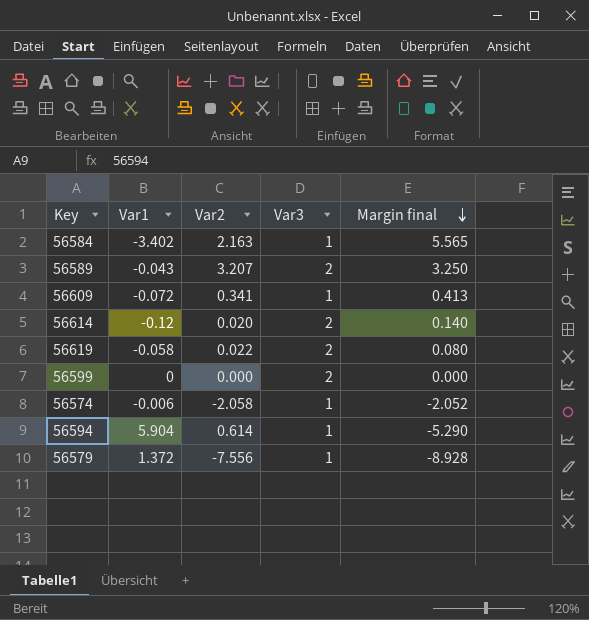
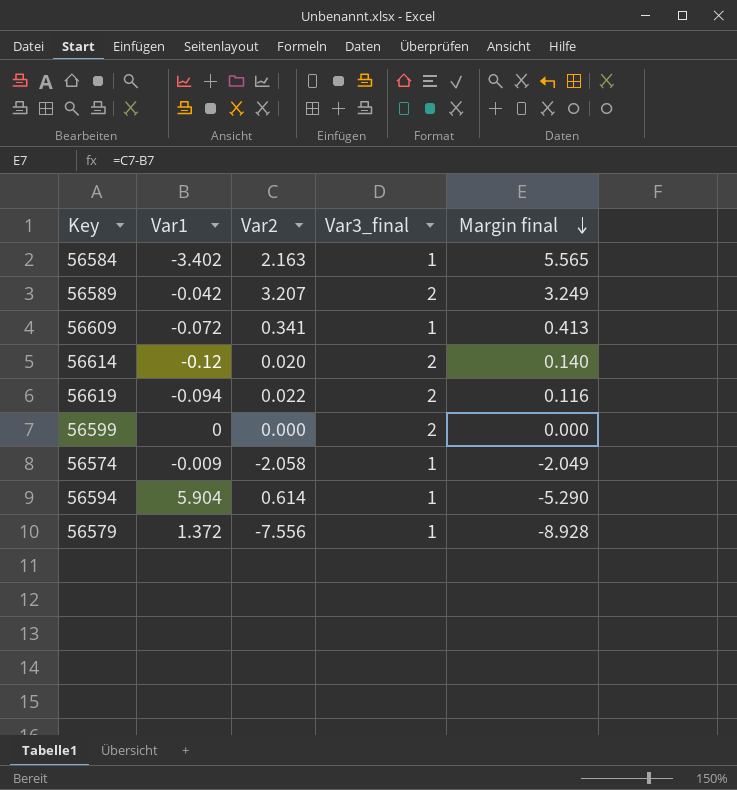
column name: Var3 -> Var3_final
56589 | Var1: -0.043 -> -0.042
56589 | Margin final: 3.250 -> 3.249
56619 | Var1: -0.058 -> -0.094
56619 | Margin final: 0.080 -> 0.116
56574 | Var1: -0.006 -> -0.009
56574 | Margin final: -2.052 -> -2.049

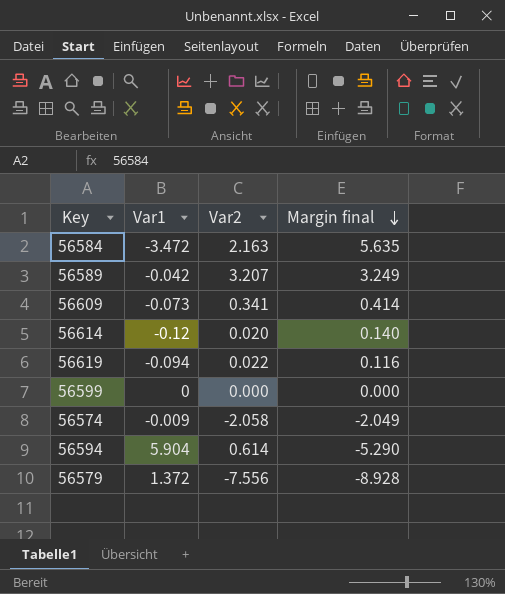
column Var3_final | position: 4 -> none
56584 | Var1: -3.402 -> -3.472
56584 | Margin final: 5.565 -> 5.635
56609 | Var1: -0.072 -> -0.073
56609 | Margin final: 0.413 -> 0.414

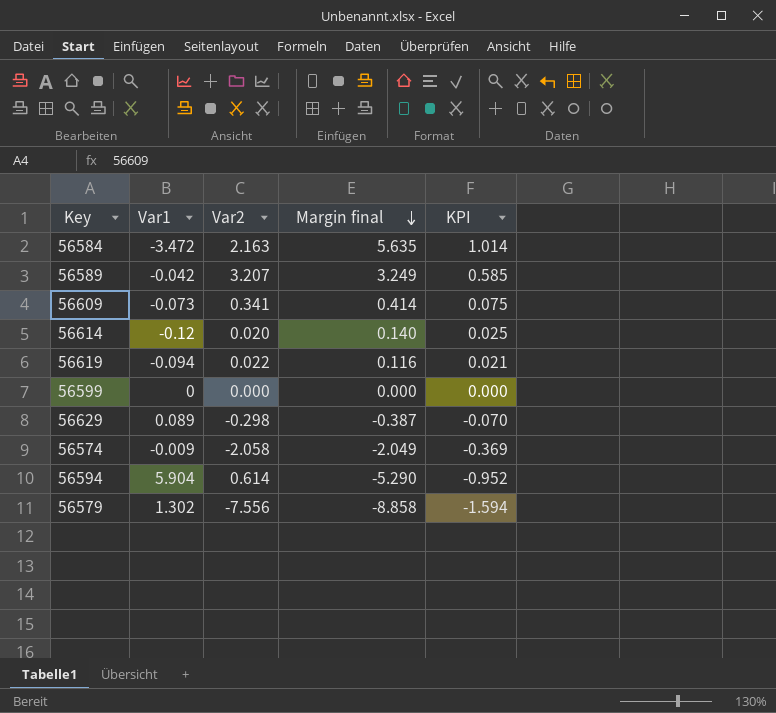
column KPI | formula: none -> [Margin final] * 0.18
row 56629: none -> 0.089 | -0.298 | -0.387 | -0.070
56579 | Var1: 1.372 -> 1.302
56579 | Margin final: -8.928 -> -8.858

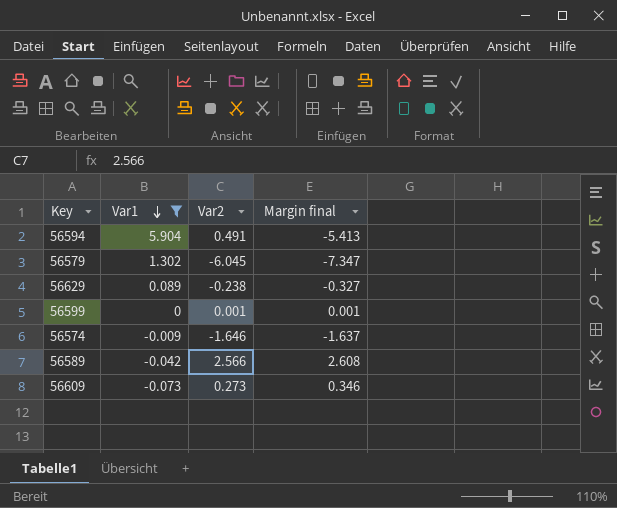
filter: none -> Var1 >= -0.073
row order: Margin final descending -> Var1 descending
column KPI | formula: [Margin final] * 0.18 -> none
56594 | Var2: 0.614 -> 0.491
56594 | Margin final: -5.290 -> -5.413
56579 | Var2: -7.556 -> -6.045
56579 | Margin final: -8.858 -> -7.347
56629 | Var2: -0.298 -> -0.238
56629 | Margin final: -0.387 -> -0.327
56599 | Var2: 0.000 -> 0.001
56599 | Margin final: 0.000 -> 0.001
56574 | Var2: -2.058 -> -1.646
56574 | Margin final: -2.049 -> -1.637
56589 | Var2: 3.207 -> 2.566
56589 | Margin final: 3.249 -> 2.608
56609 | Var2: 0.341 -> 0.273
56609 | Margin final: 0.414 -> 0.346

